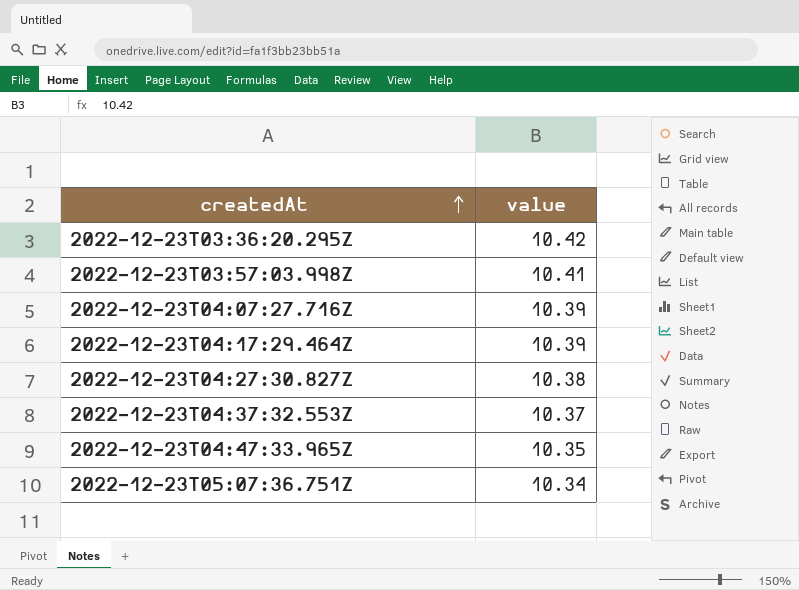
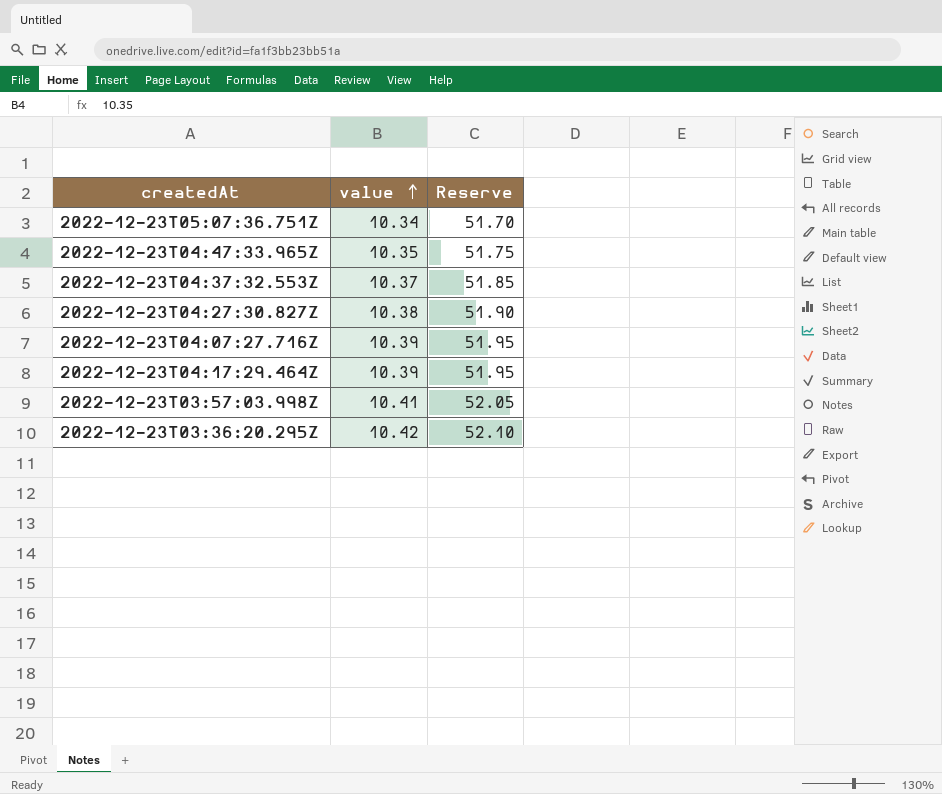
row order: createdAt ascending -> value ascending
column Reserve | formula: none -> [value] * 5

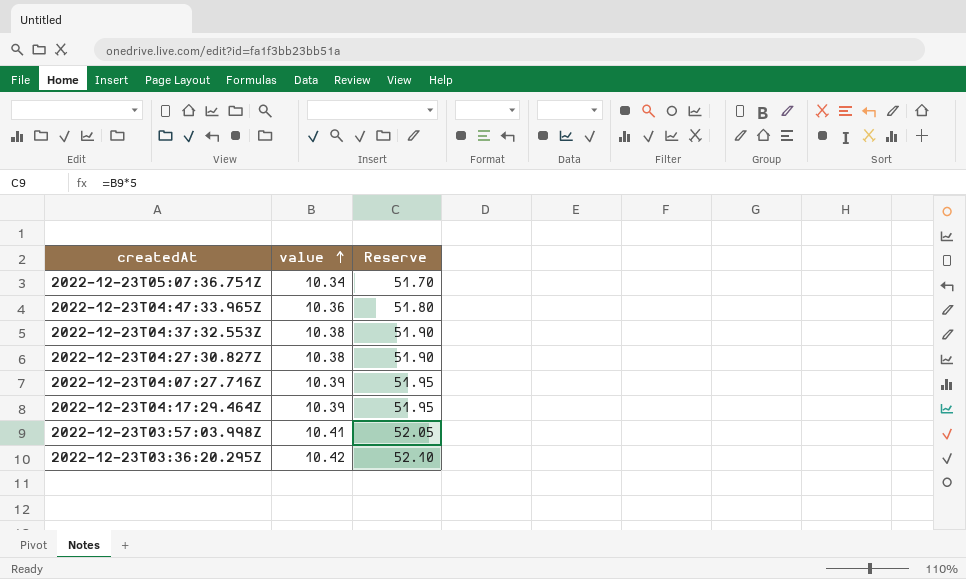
2022-12-23T04:47:33.965Z | value: 10.35 -> 10.36
2022-12-23T04:47:33.965Z | Reserve: 51.75 -> 51.80
2022-12-23T04:37:32.553Z | value: 10.37 -> 10.38
2022-12-23T04:37:32.553Z | Reserve: 51.85 -> 51.90

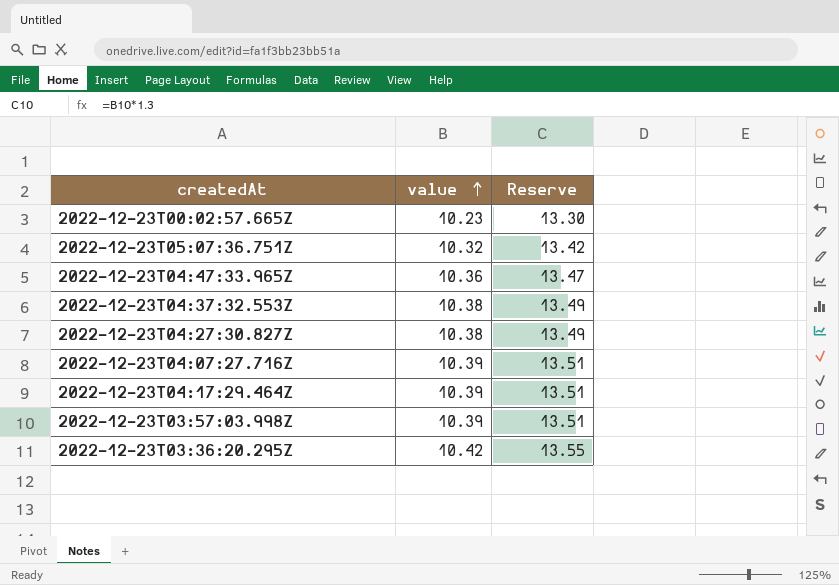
column Reserve | formula: [value] * 5 -> [value] * 1.3
row 2022-12-23T00:02:57.665Z: none -> 10.23 | 13.30
2022-12-23T05:07:36.751Z | value: 10.34 -> 10.32
2022-12-23T03:57:03.998Z | value: 10.41 -> 10.39

